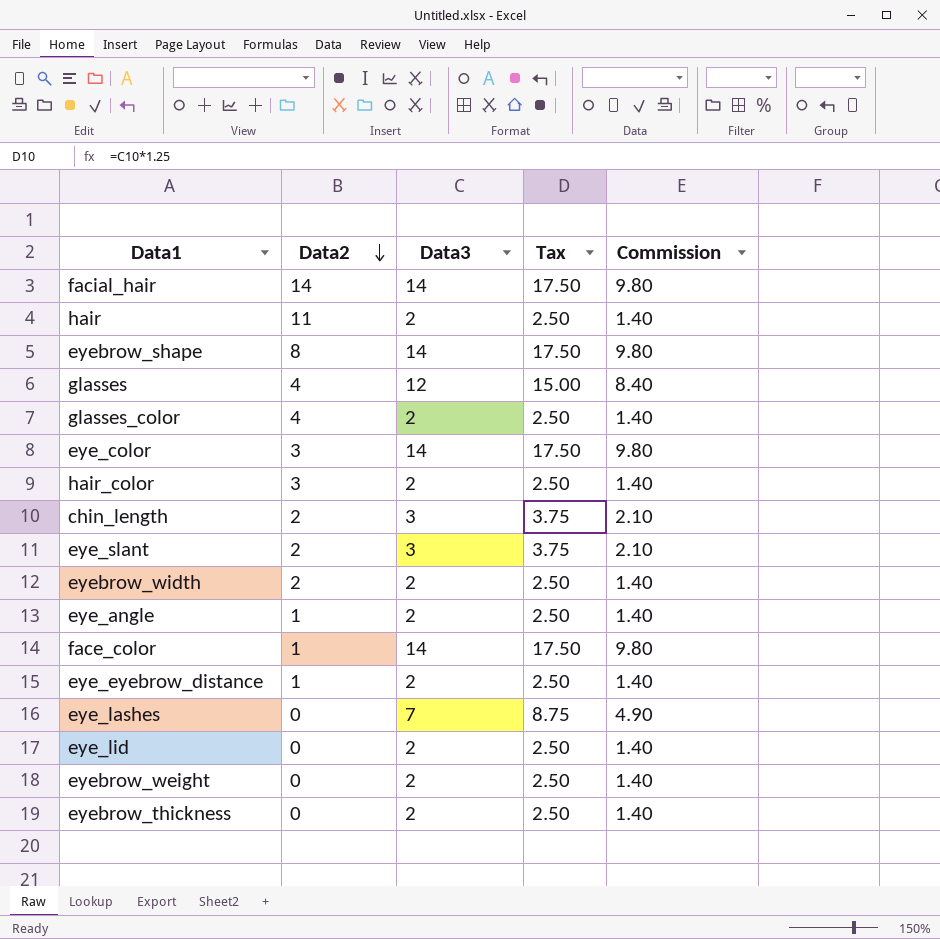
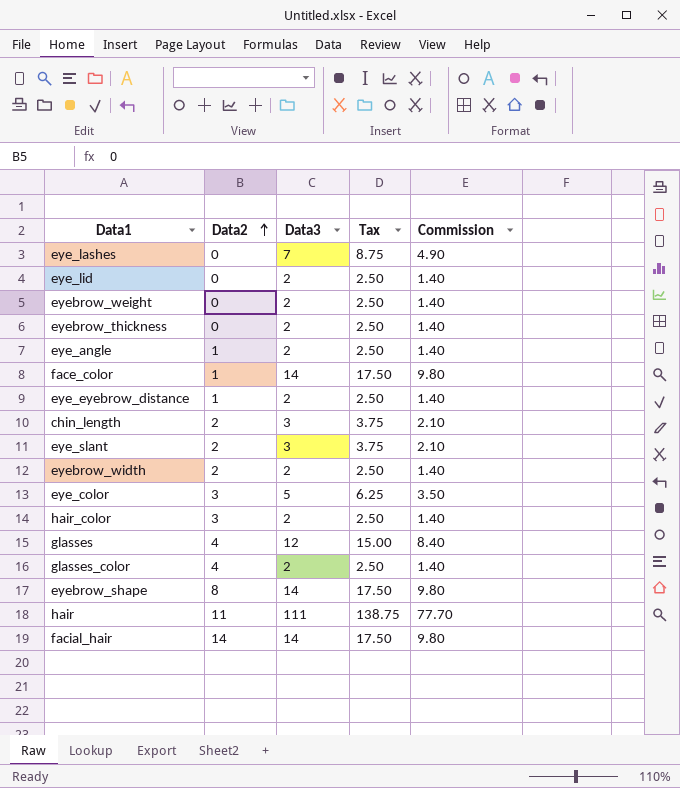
row order: Data2 descending -> Data2 ascending
eye_color | Data3: 14 -> 5
eye_color | Tax: 17.50 -> 6.25
eye_color | Commission: 9.80 -> 3.50
hair | Data3: 2 -> 111
hair | Tax: 2.50 -> 138.75
hair | Commission: 1.40 -> 77.70

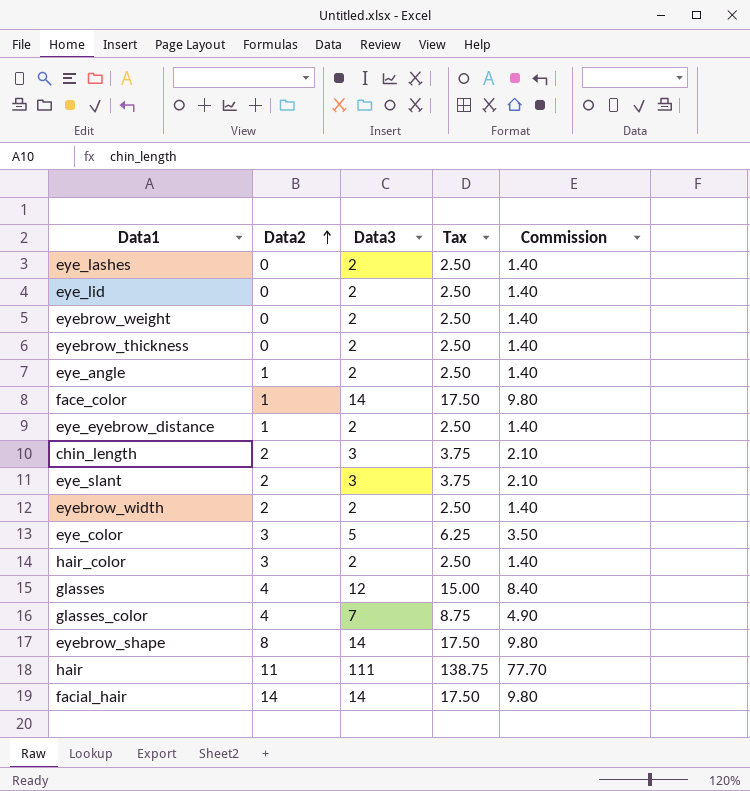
eye_lashes | Data3: 7 -> 2
eye_lashes | Tax: 8.75 -> 2.50
eye_lashes | Commission: 4.90 -> 1.40
glasses_color | Data3: 2 -> 7
glasses_color | Tax: 2.50 -> 8.75
glasses_color | Commission: 1.40 -> 4.90

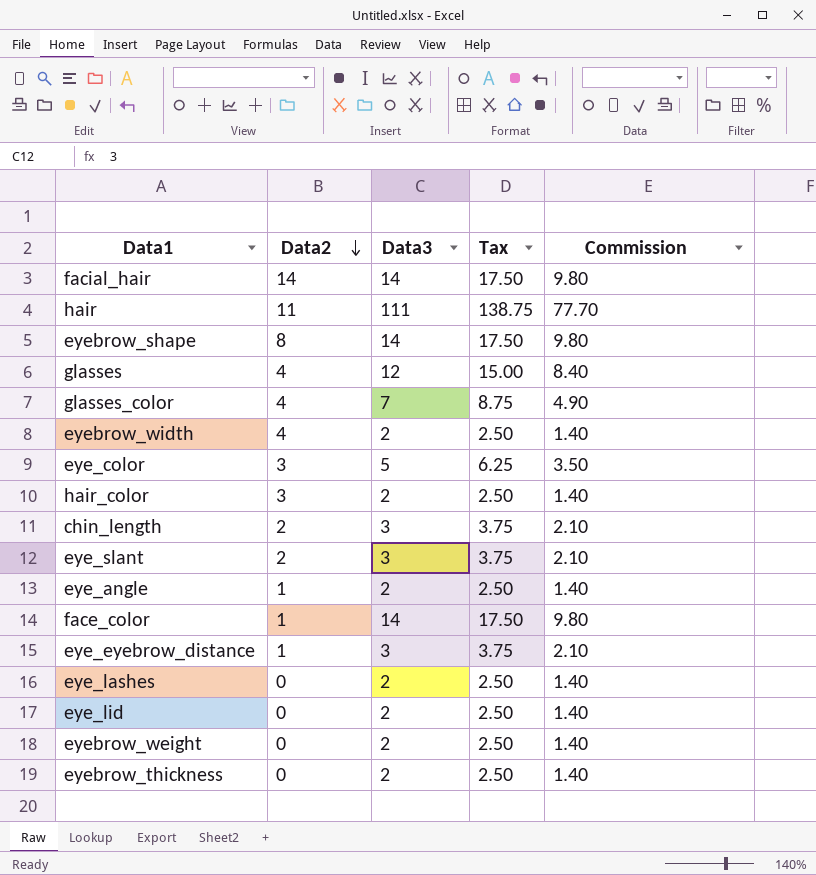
row order: Data2 ascending -> Data2 descending
eyebrow_width | Data2: 2 -> 4
eye_eyebrow_distance | Data3: 2 -> 3
eye_eyebrow_distance | Tax: 2.50 -> 3.75
eye_eyebrow_distance | Commission: 1.40 -> 2.10

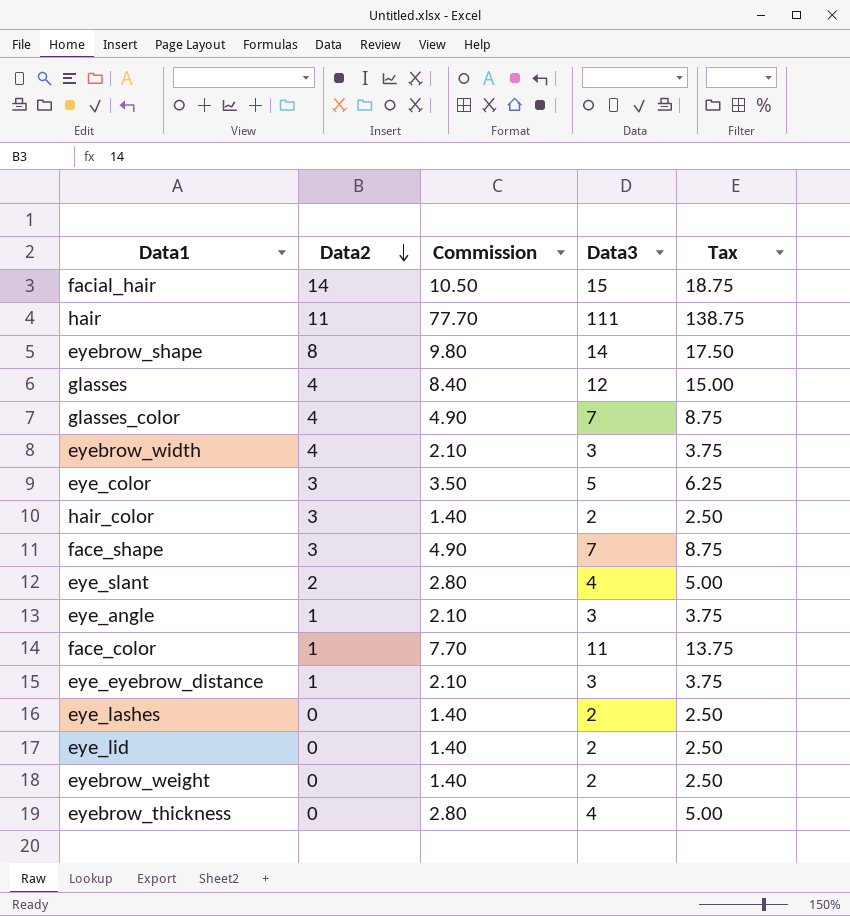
column Commission | position: 5 -> 3
row chin_length: 2 | 3 | 3.75 | 2.10 -> none
facial_hair | Commission: 9.80 -> 10.50
facial_hair | Data3: 14 -> 15
facial_hair | Tax: 17.50 -> 18.75
eyebrow_width | Commission: 1.40 -> 2.10
eyebrow_width | Data3: 2 -> 3
eyebrow_width | Tax: 2.50 -> 3.75
row face_shape: none -> 3 | 4.90 | 7 | 8.75
eye_slant | Commission: 2.10 -> 2.80
eye_slant | Data3: 3 -> 4
eye_slant | Tax: 3.75 -> 5.00
eye_angle | Commission: 1.40 -> 2.10
eye_angle | Data3: 2 -> 3
eye_angle | Tax: 2.50 -> 3.75
face_color | Commission: 9.80 -> 7.70
face_color | Data3: 14 -> 11
face_color | Tax: 17.50 -> 13.75
eyebrow_thickness | Commission: 1.40 -> 2.80
eyebrow_thickness | Data3: 2 -> 4
eyebrow_thickness | Tax: 2.50 -> 5.00

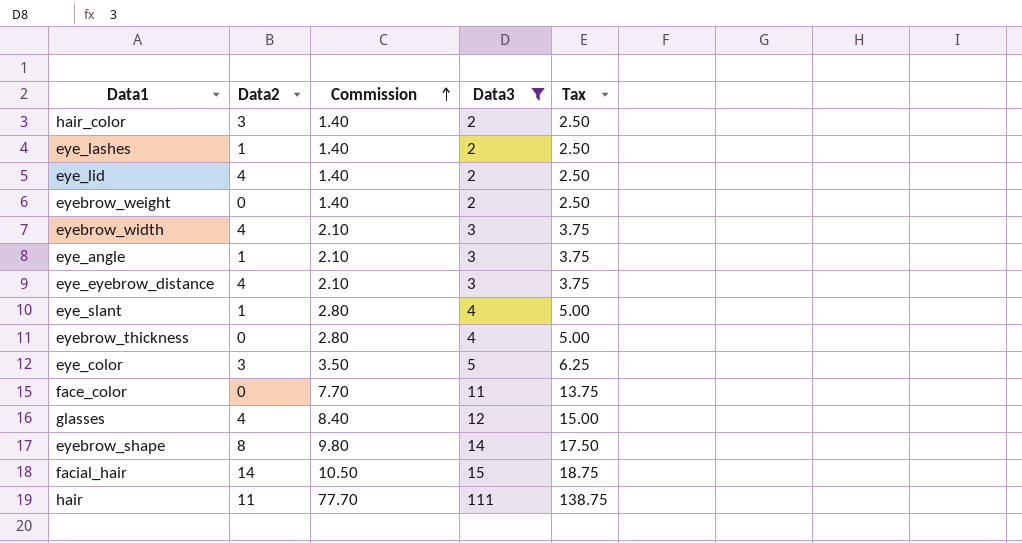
filter: none -> Data3 != 7
row order: Data2 descending -> Commission ascending
eye_lashes | Data2: 0 -> 1
eye_lid | Data2: 0 -> 4
eye_eyebrow_distance | Data2: 1 -> 4
eye_slant | Data2: 2 -> 1
face_color | Data2: 1 -> 0

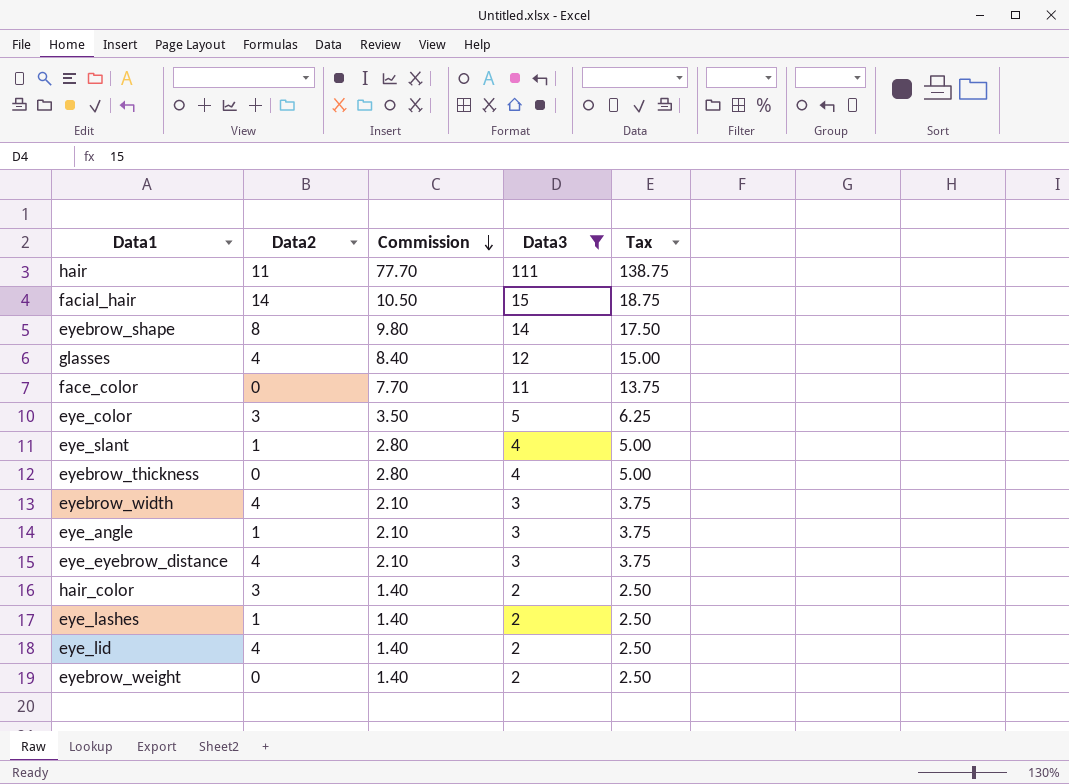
row order: Commission ascending -> Commission descending

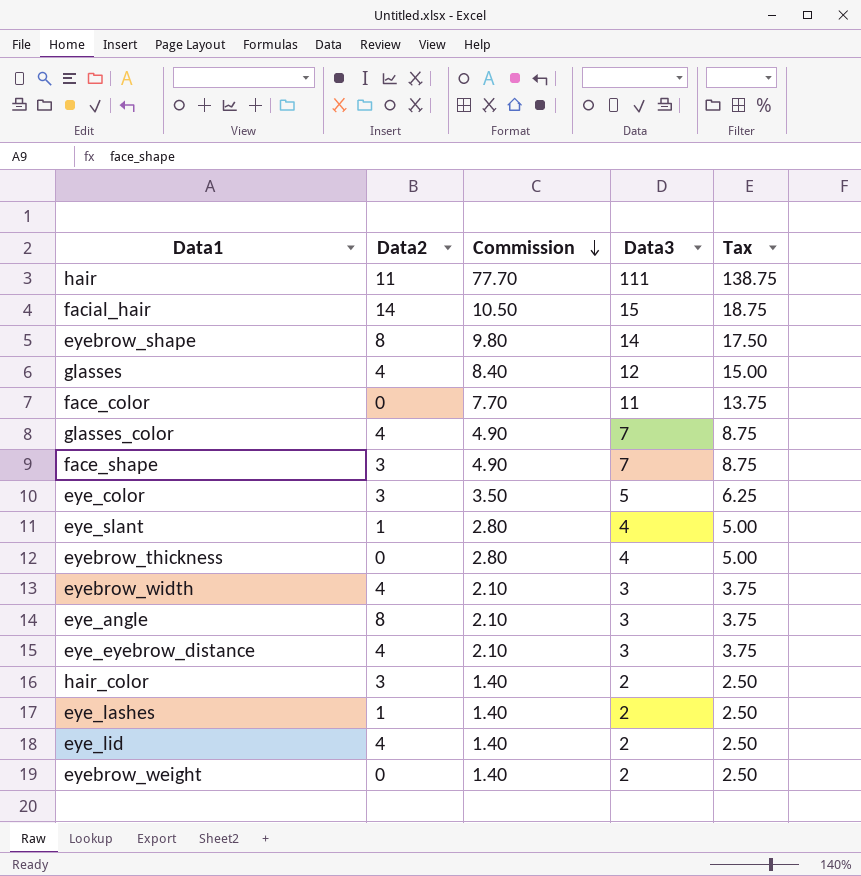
filter: Data3 != 7 -> none
eye_angle | Data2: 1 -> 8

